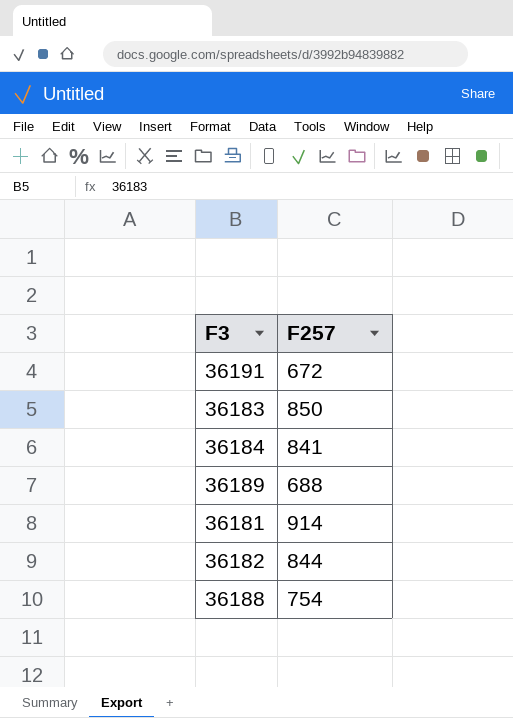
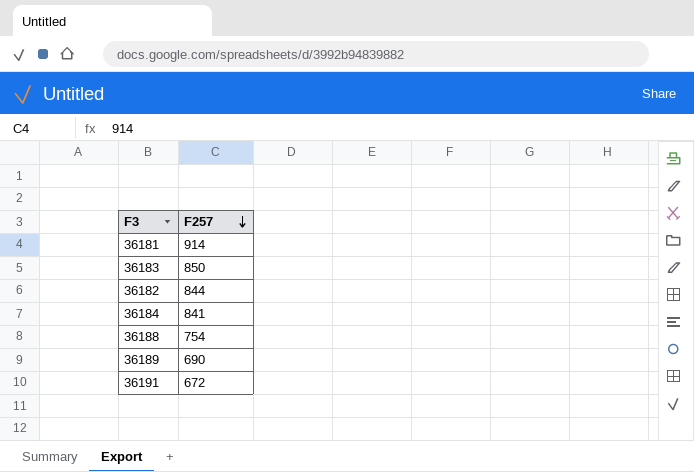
row order: none -> F257 descending
36189 | F257: 688 -> 690

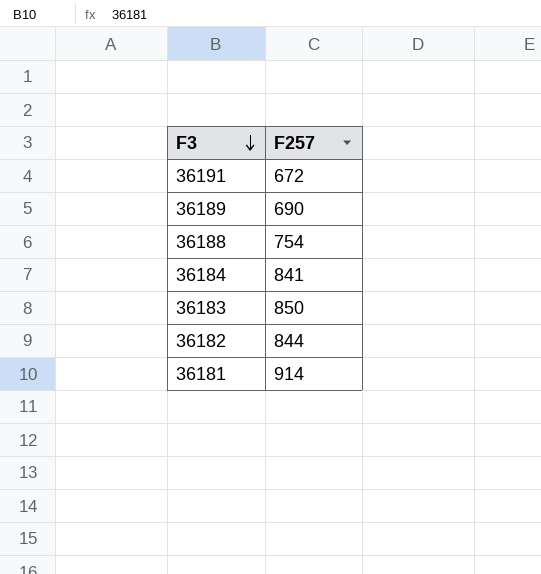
row order: F257 descending -> F3 descending

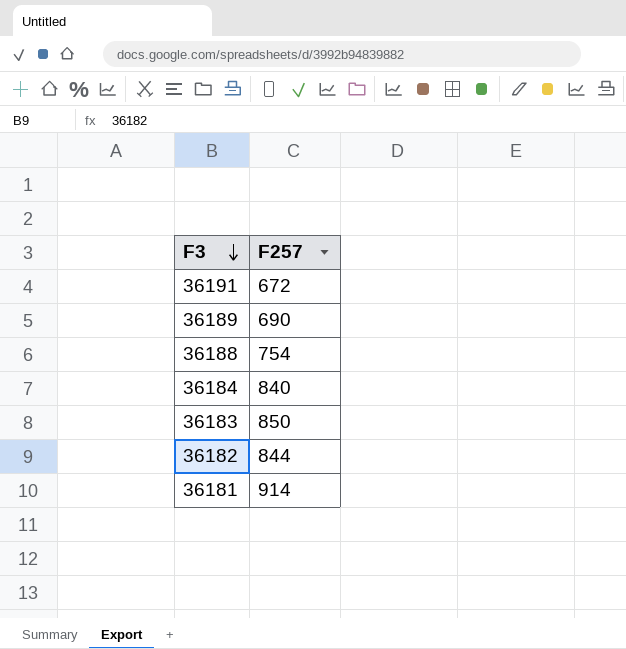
36184 | F257: 841 -> 840

